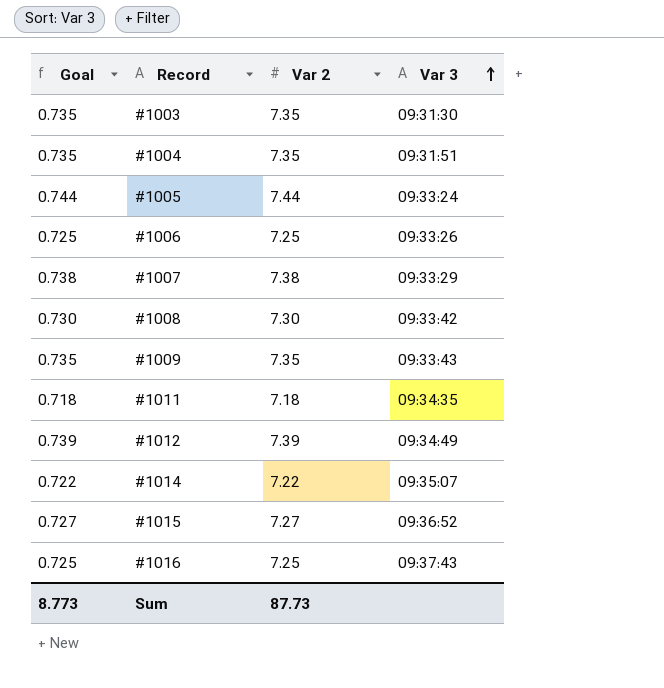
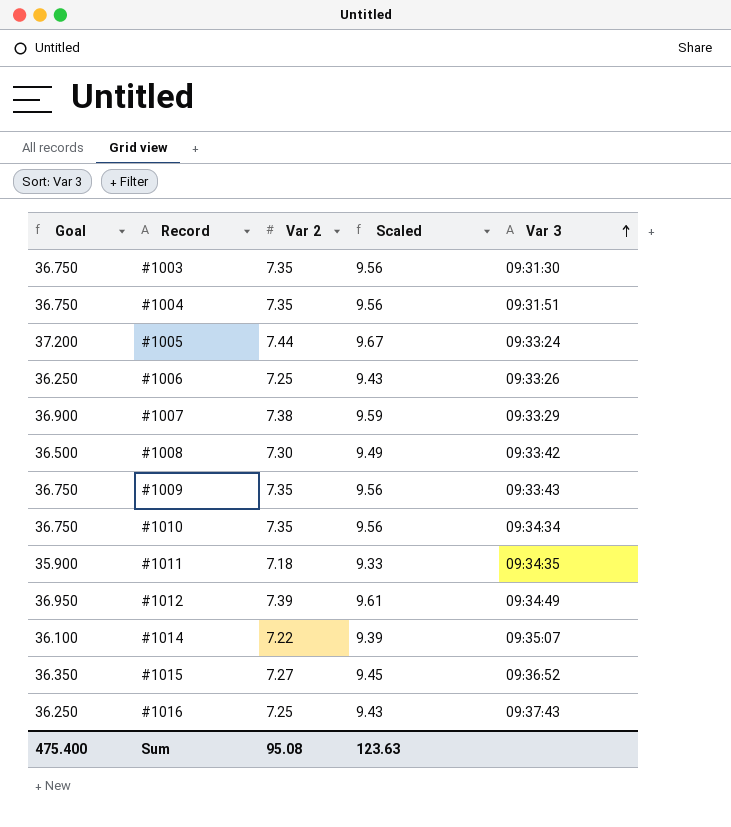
column Goal | formula: [Var 2] * 0.1 -> [Var 2] * 5
column Scaled | formula: none -> [Var 2] * 1.3
row #1010: none -> 36.750 | 7.35 | 9.56 | 09:34:34
Sum | Goal: 8.773 -> 475.400
Sum | Var 2: 87.73 -> 95.08

